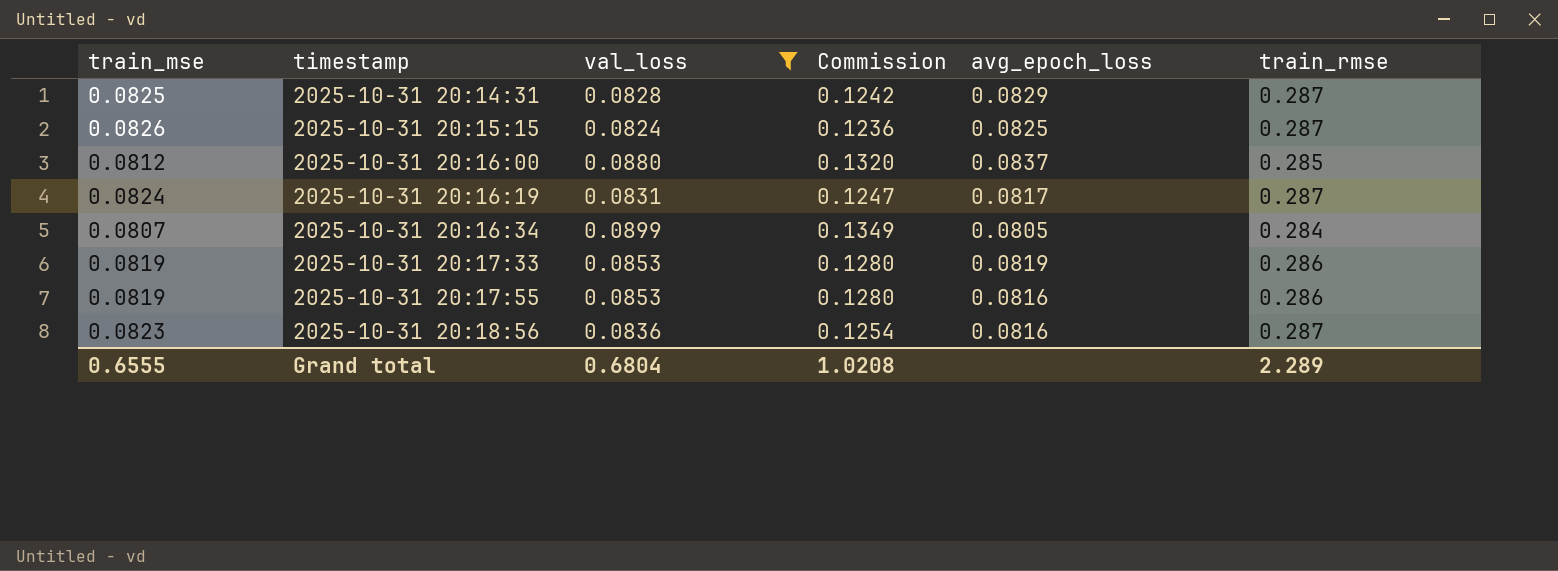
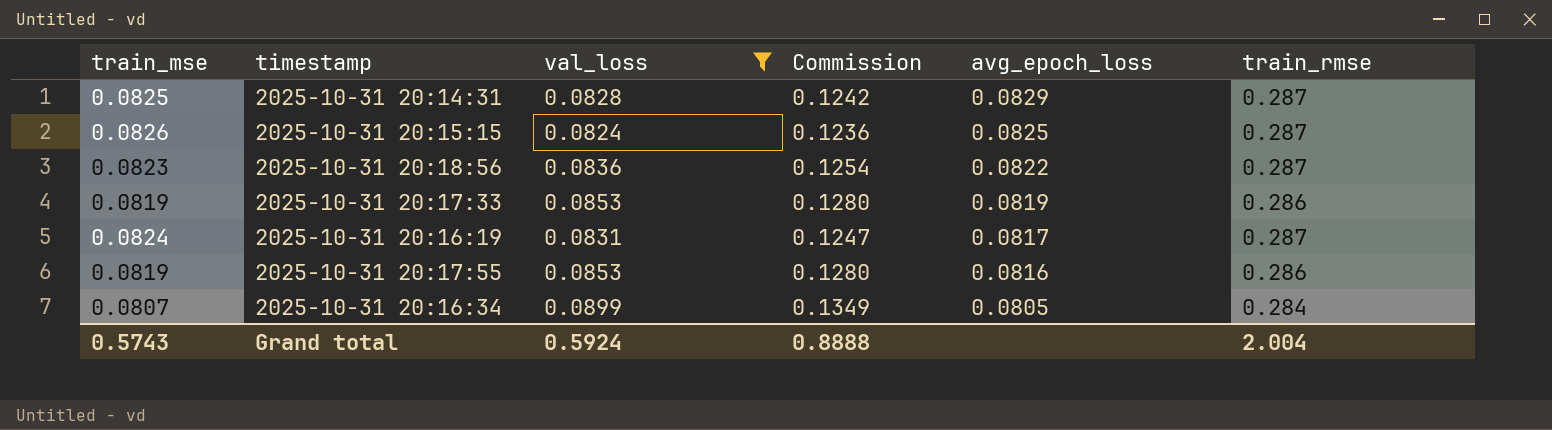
row order: timestamp ascending -> avg_epoch_loss descending
row 2025-10-31 20:16:00: 0.0812 | 0.0880 | 0.1320 | 0.0837 | 0.285 -> none
2025-10-31 20:18:56 | avg_epoch_loss: 0.0816 -> 0.0822
Grand total | train_mse: 0.6555 -> 0.5743
Grand total | val_loss: 0.6804 -> 0.5924
Grand total | Commission: 1.0208 -> 0.8888
Grand total | train_rmse: 2.289 -> 2.004

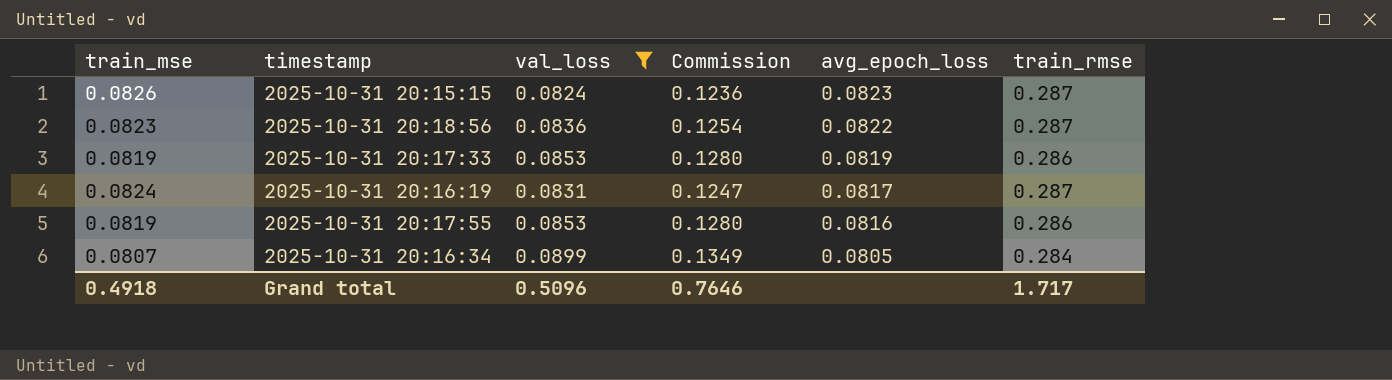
row 2025-10-31 20:14:31: 0.0825 | 0.0828 | 0.1242 | 0.0829 | 0.287 -> none
2025-10-31 20:15:15 | avg_epoch_loss: 0.0825 -> 0.0823
Grand total | train_mse: 0.5743 -> 0.4918
Grand total | val_loss: 0.5924 -> 0.5096
Grand total | Commission: 0.8888 -> 0.7646
Grand total | train_rmse: 2.004 -> 1.717

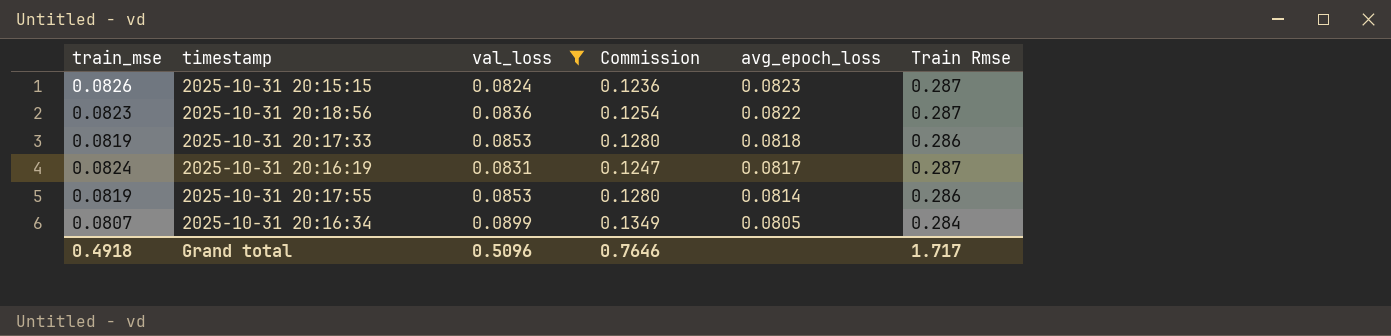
column name: train_rmse -> Train Rmse
2025-10-31 20:17:33 | avg_epoch_loss: 0.0819 -> 0.0818
2025-10-31 20:17:55 | avg_epoch_loss: 0.0816 -> 0.0814

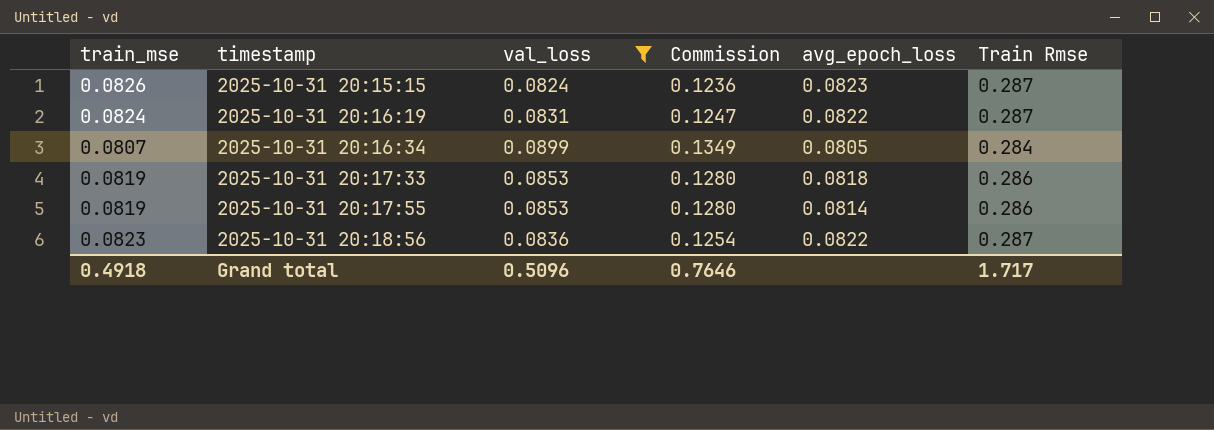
row order: avg_epoch_loss descending -> timestamp ascending
2025-10-31 20:16:19 | avg_epoch_loss: 0.0817 -> 0.0822

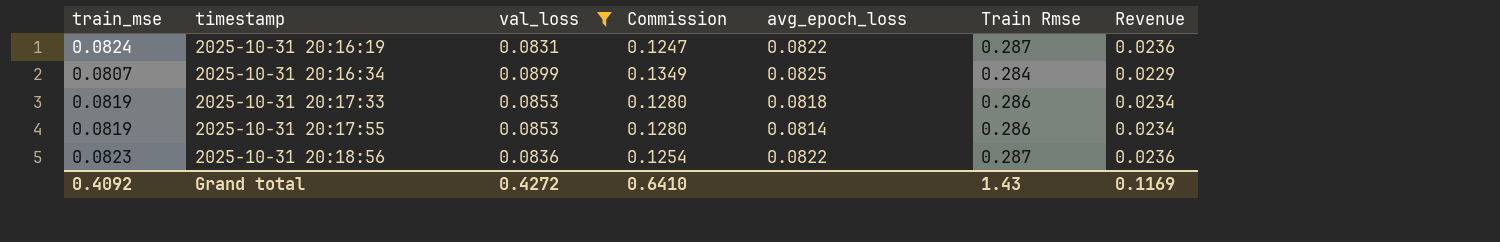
column Revenue | formula: none -> [train_mse] * [Train Rmse]
row 2025-10-31 20:15:15: 0.0826 | 0.0824 | 0.1236 | 0.0823 | 0.287 -> none
2025-10-31 20:16:34 | avg_epoch_loss: 0.0805 -> 0.0825
Grand total | train_mse: 0.4918 -> 0.4092
Grand total | val_loss: 0.5096 -> 0.4272
Grand total | Commission: 0.7646 -> 0.6410
Grand total | Train Rmse: 1.717 -> 1.43

